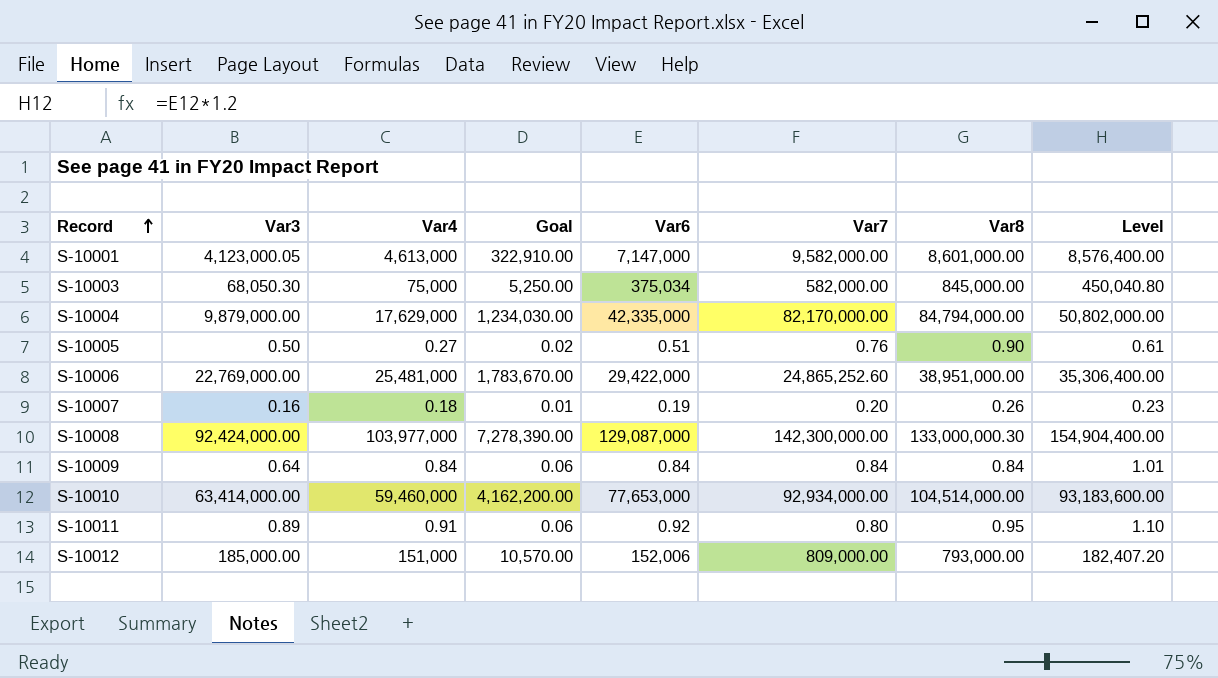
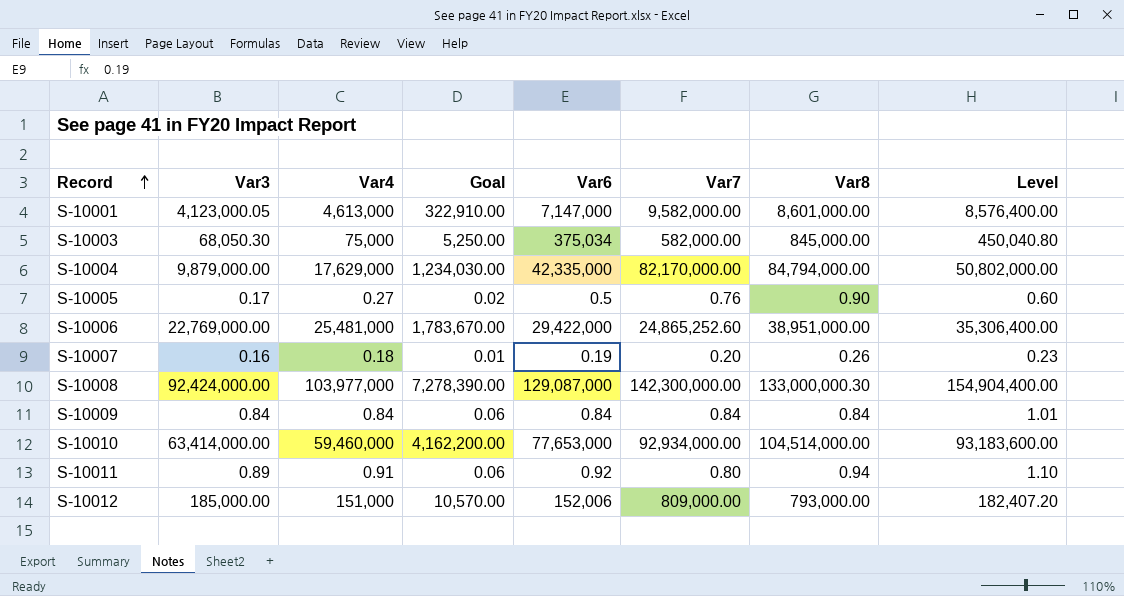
S-10005 | Var3: 0.50 -> 0.17
S-10005 | Var6: 0.51 -> 0.5
S-10005 | Level: 0.61 -> 0.60
S-10009 | Var3: 0.64 -> 0.84
S-10011 | Var8: 0.95 -> 0.94

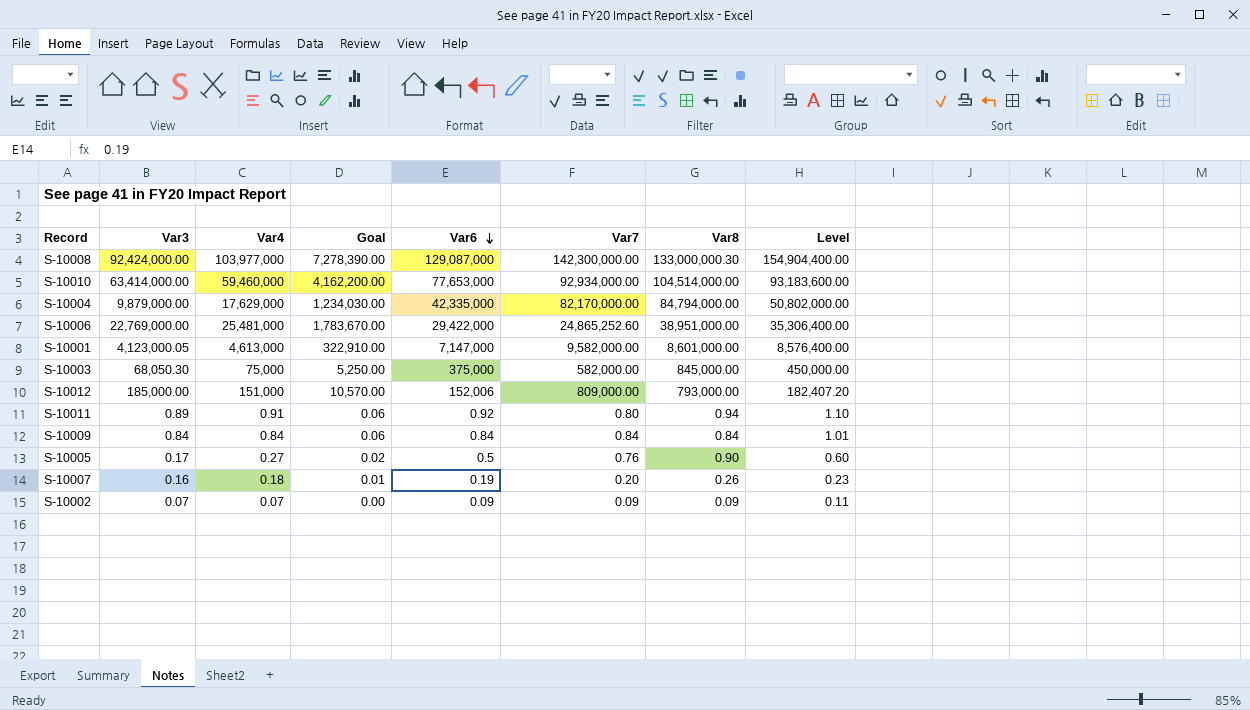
row order: Record ascending -> Var6 descending
S-10003 | Var6: 375,034 -> 375,000
S-10003 | Level: 450,040.80 -> 450,000.00
row S-10002: none -> 0.07 | 0.07 | 0.00 | 0.09 | 0.09 | 0.09 | 0.11

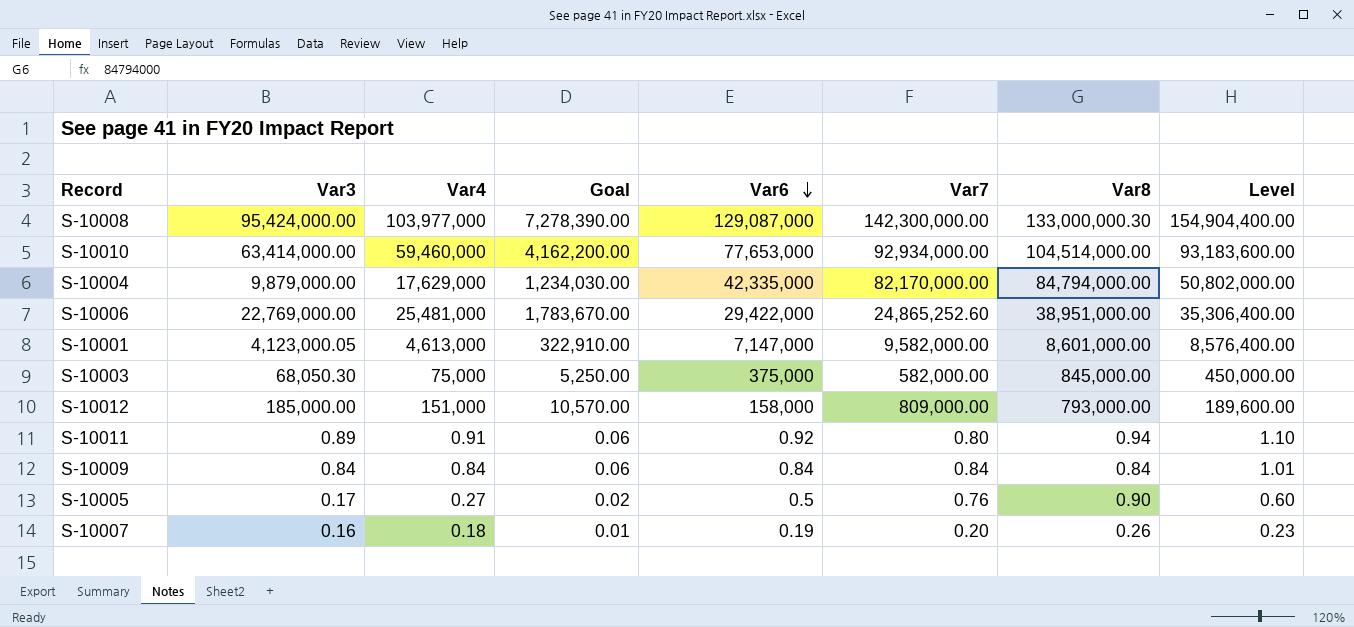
row S-10002: 0.07 | 0.07 | 0.00 | 0.09 | 0.09 | 0.09 | 0.11 -> none
S-10008 | Var3: 92,424,000.00 -> 95,424,000.00
S-10012 | Var6: 152,006 -> 158,000
S-10012 | Level: 182,407.20 -> 189,600.00

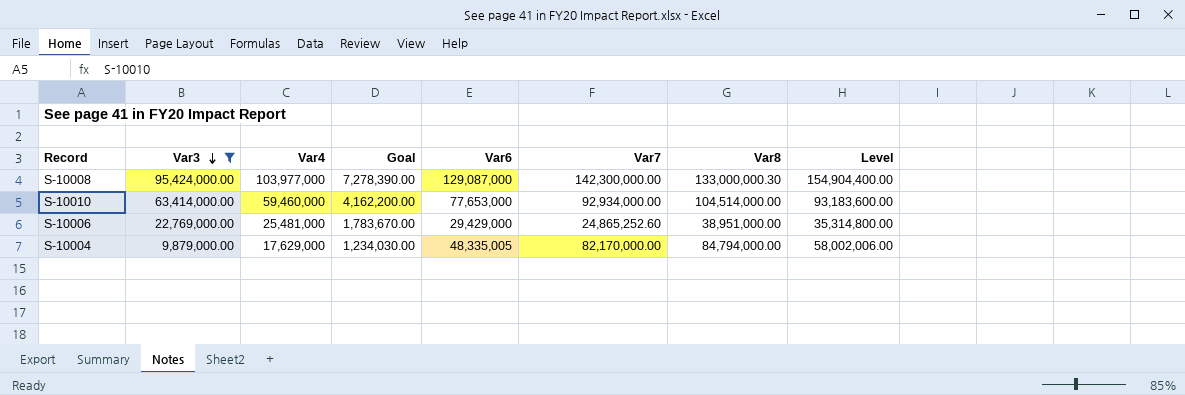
filter: none -> Var3 >= 9,879,000.00
row order: Var6 descending -> Var3 descending
S-10006 | Var6: 29,422,000 -> 29,429,000
S-10006 | Level: 35,306,400.00 -> 35,314,800.00
S-10004 | Var6: 42,335,000 -> 48,335,005
S-10004 | Level: 50,802,000.00 -> 58,002,006.00

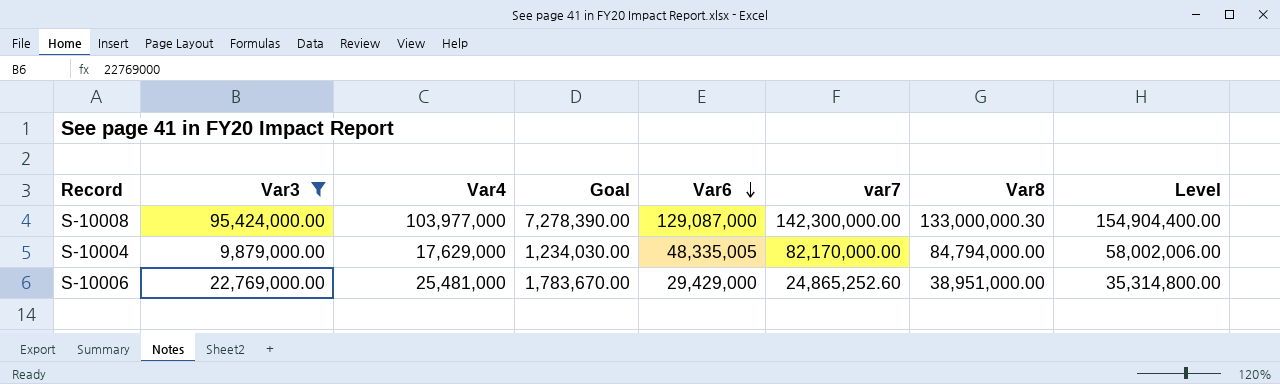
row order: Var3 descending -> Var6 descending
column name: Var7 -> var7
row S-10010: 63,414,000.00 | 59,460,000 | 4,162,200.00 | 77,653,000 | 92,934,000.00 | 104,514,000.00 | 93,183,600.00 -> none

